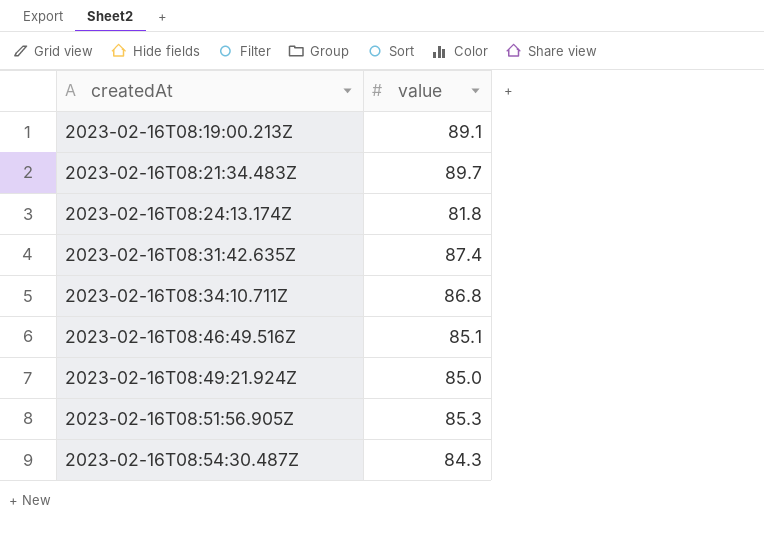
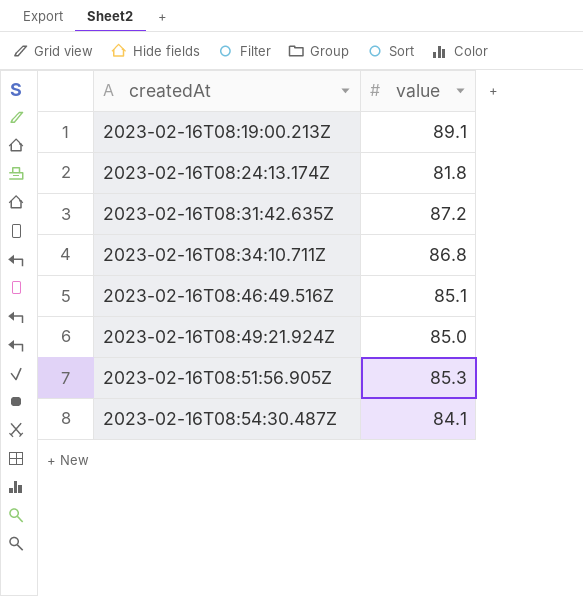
row 2023-02-16T08:21:34.483Z: 89.7 -> none
2023-02-16T08:31:42.635Z | value: 87.4 -> 87.2
2023-02-16T08:54:30.487Z | value: 84.3 -> 84.1

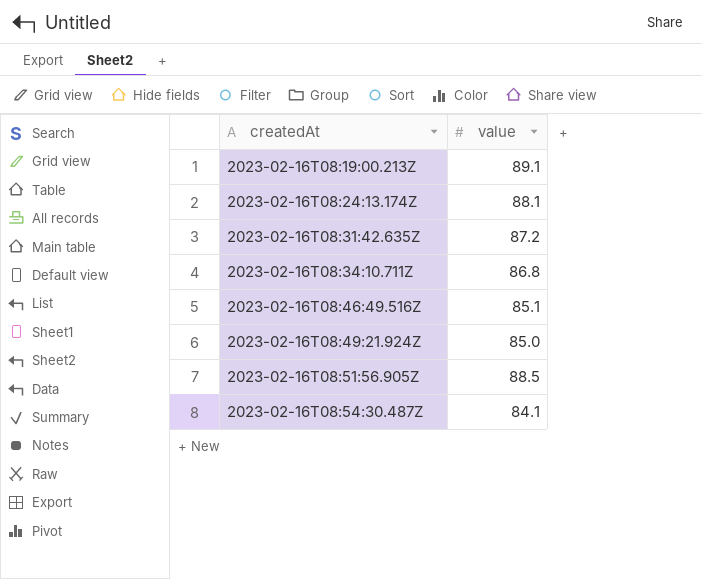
2023-02-16T08:24:13.174Z | value: 81.8 -> 88.1
2023-02-16T08:51:56.905Z | value: 85.3 -> 88.5

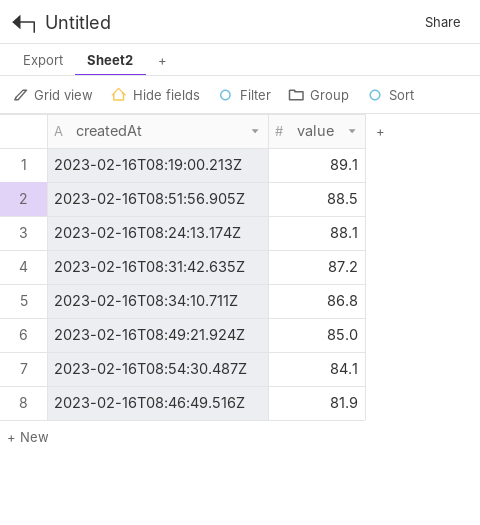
row order: createdAt ascending -> value descending
2023-02-16T08:46:49.516Z | value: 85.1 -> 81.9

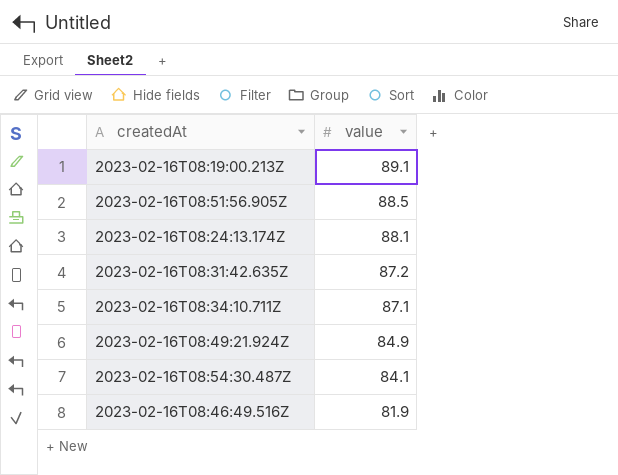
2023-02-16T08:34:10.711Z | value: 86.8 -> 87.1
2023-02-16T08:49:21.924Z | value: 85.0 -> 84.9

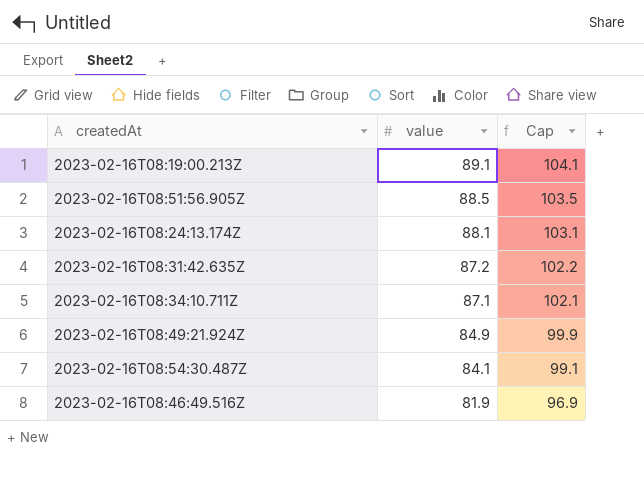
column Cap | formula: none -> [value] + 15

